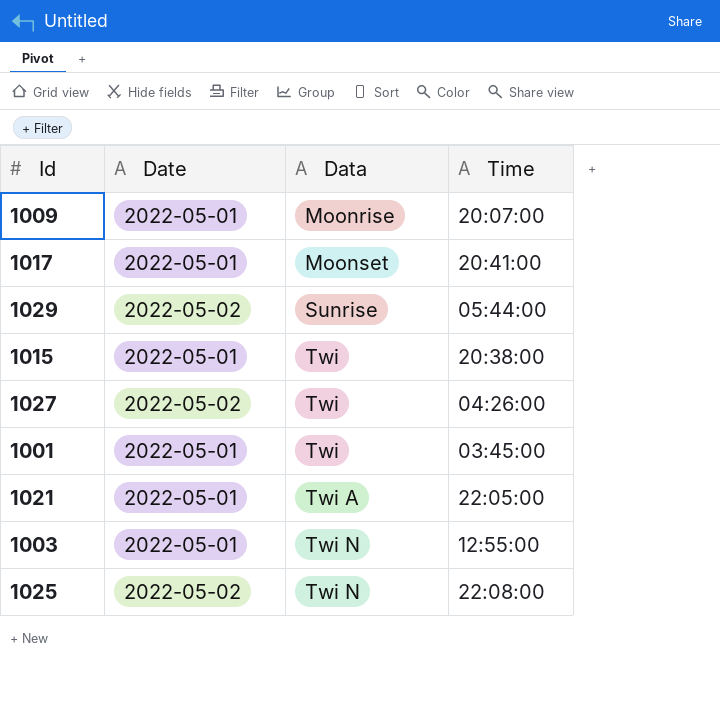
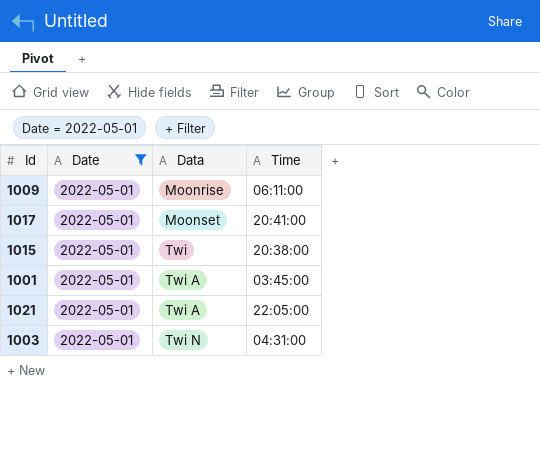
filter: none -> Date = 2022-05-01
1009 | Time: 20:07:00 -> 06:11:00
1001 | Data: Twi -> Twi A
1003 | Time: 12:55:00 -> 04:31:00

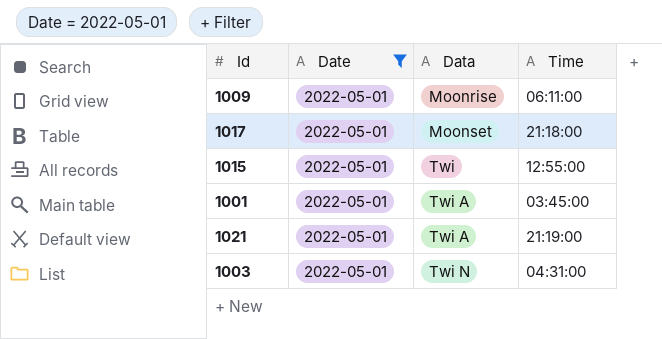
1017 | Time: 20:41:00 -> 21:18:00
1015 | Time: 20:38:00 -> 12:55:00
1021 | Time: 22:05:00 -> 21:19:00

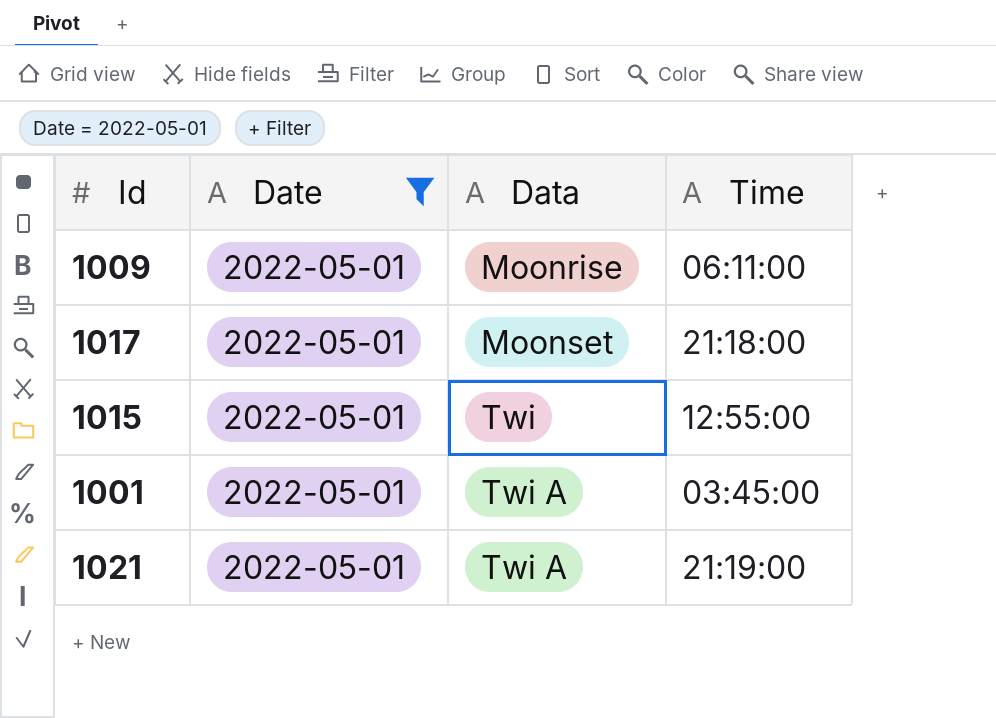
row 1003: 2022-05-01 | Twi N | 04:31:00 -> none

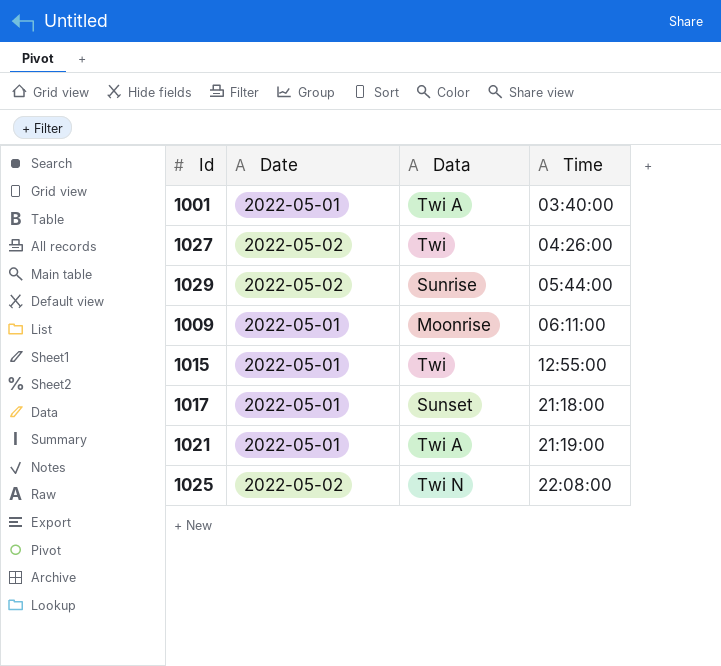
filter: Date = 2022-05-01 -> none
row order: Data ascending -> Time ascending
1001 | Time: 03:45:00 -> 03:40:00
1017 | Data: Moonset -> Sunset

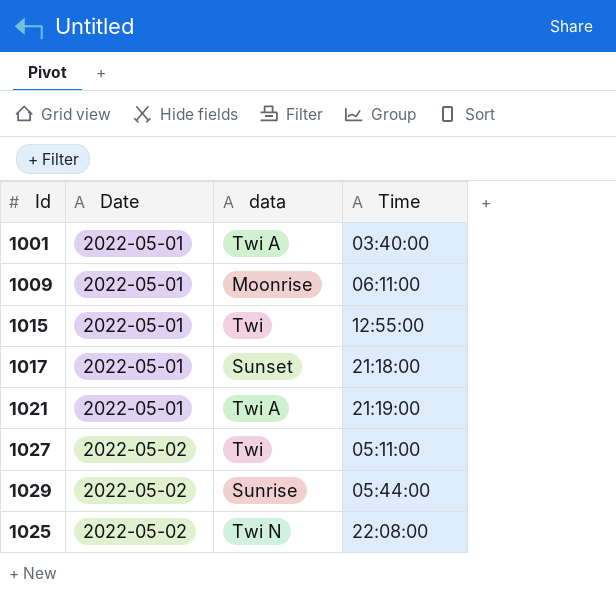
row order: Time ascending -> Date ascending
column name: Data -> data
1027 | Time: 04:26:00 -> 05:11:00

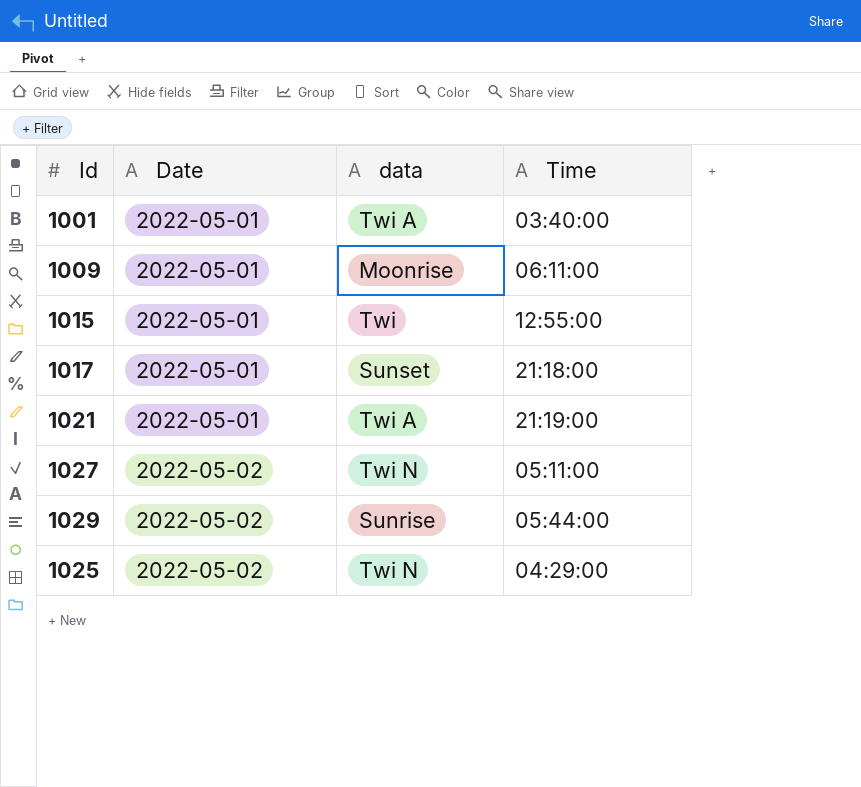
1027 | data: Twi -> Twi N
1025 | Time: 22:08:00 -> 04:29:00

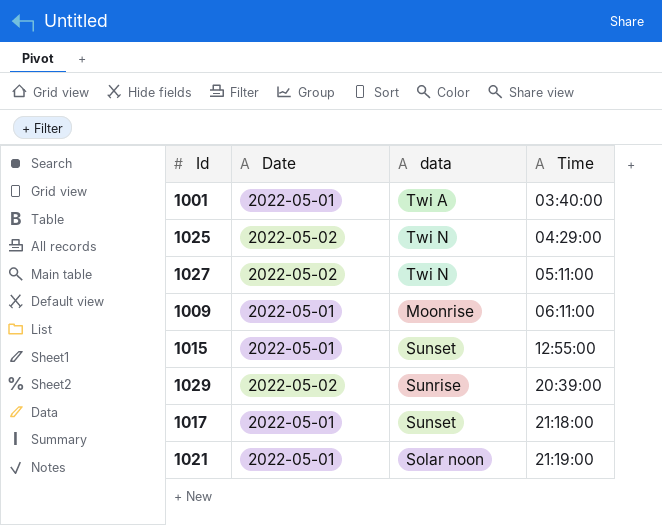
row order: Date ascending -> Time ascending
1015 | data: Twi -> Sunset
1029 | Time: 05:44:00 -> 20:39:00
1021 | data: Twi A -> Solar noon

